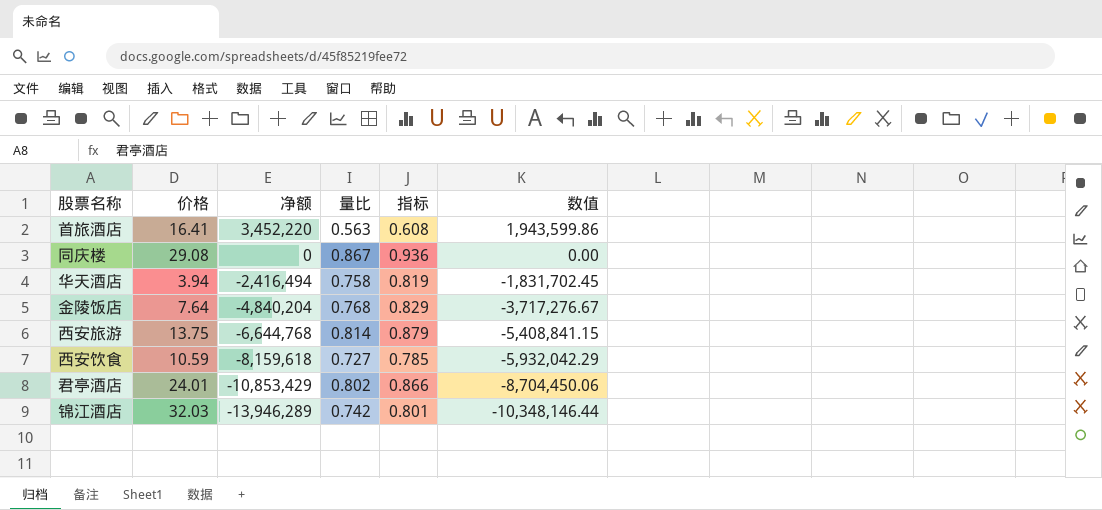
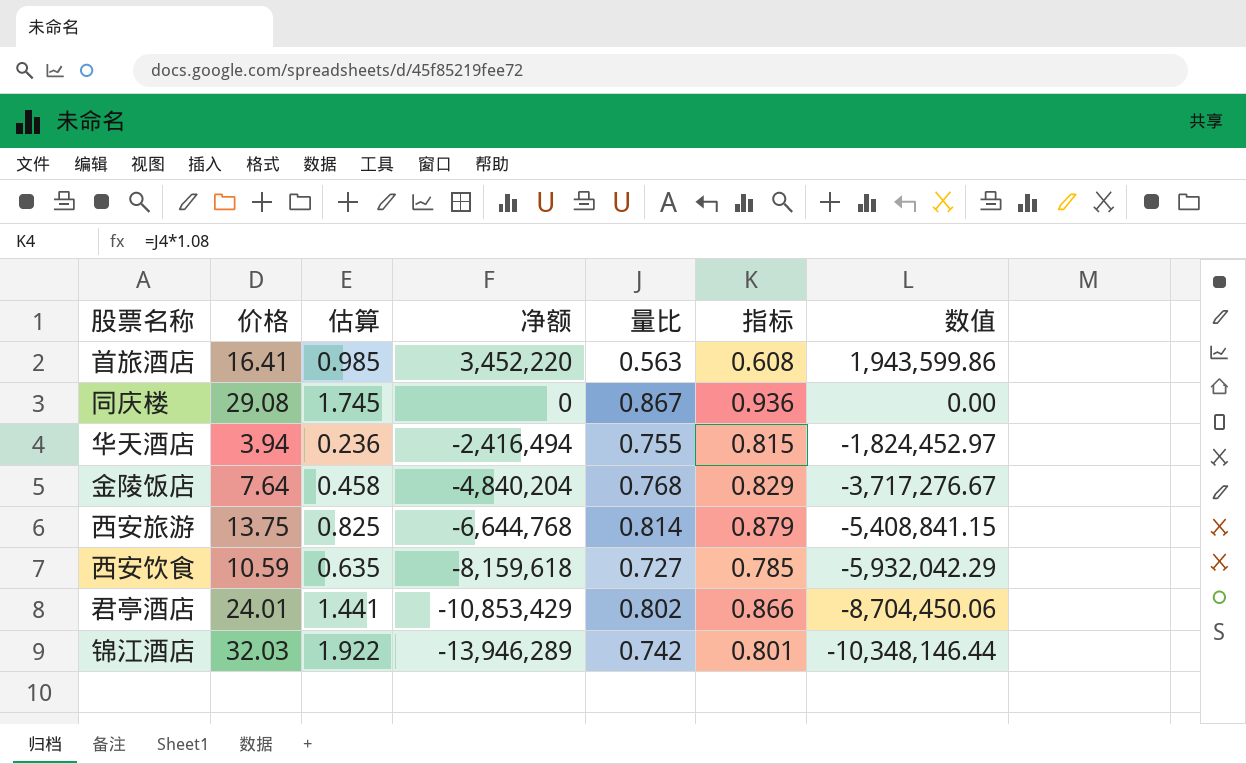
column 估算 | formula: none -> [价格] * 0.06
华天酒店 | 量比: 0.758 -> 0.755
华天酒店 | 指标: 0.819 -> 0.815
华天酒店 | 数值: -1,831,702.45 -> -1,824,452.97

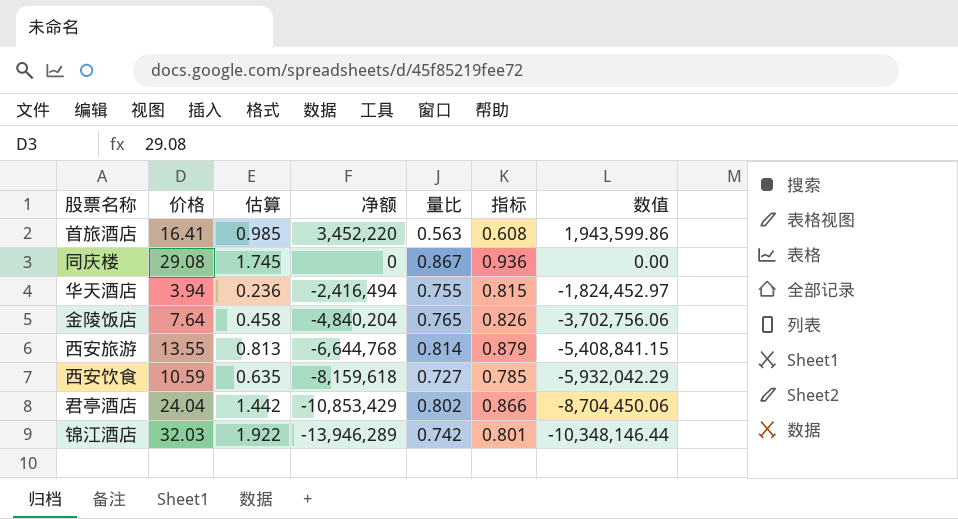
金陵饭店 | 量比: 0.768 -> 0.765
金陵饭店 | 指标: 0.829 -> 0.826
金陵饭店 | 数值: -3,717,276.67 -> -3,702,756.06
西安旅游 | 价格: 13.75 -> 13.55
西安旅游 | 估算: 0.825 -> 0.813
君亭酒店 | 价格: 24.01 -> 24.04
君亭酒店 | 估算: 1.441 -> 1.442

